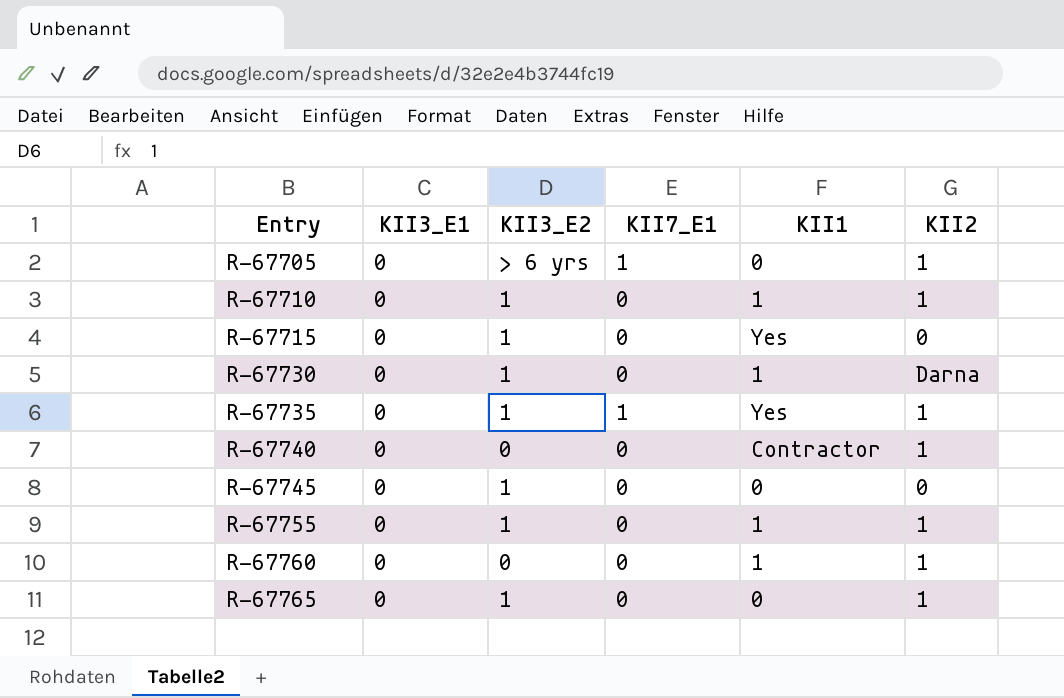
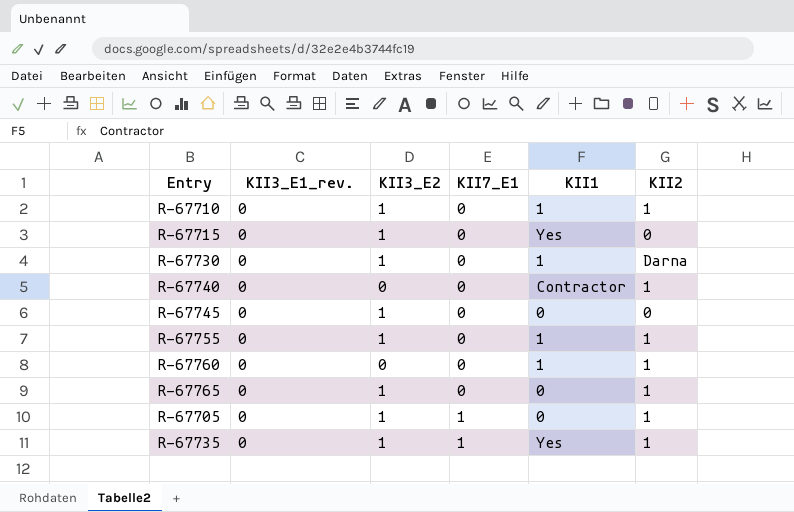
row order: Entry ascending -> KII7_E1 ascending
column name: KII3_E1 -> KII3_E1_rev.
R-67705 | KII3_E2: > 6 yrs -> 1

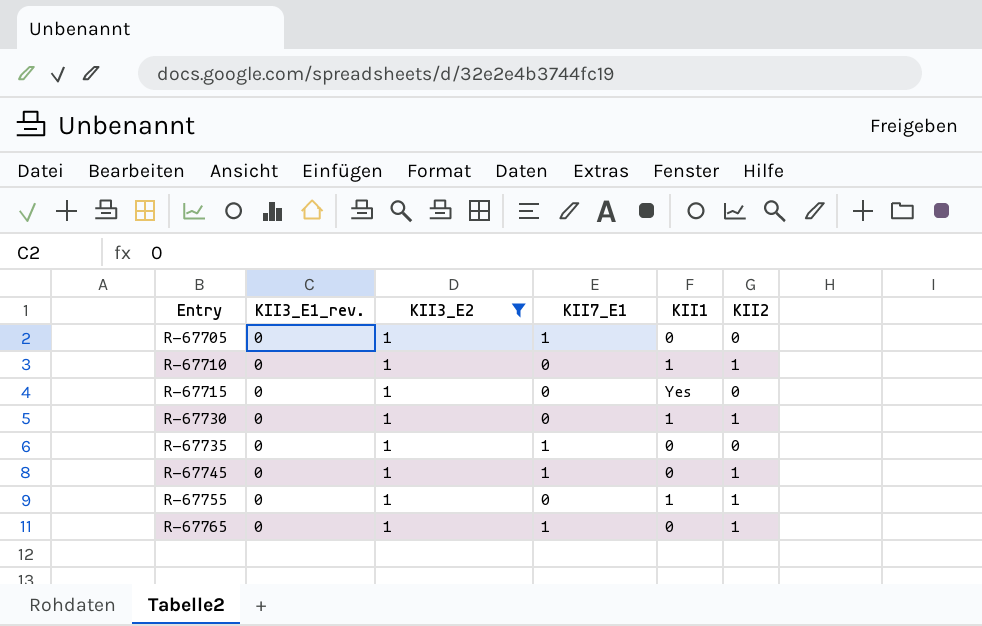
filter: none -> KII3_E2 = 1
row order: KII7_E1 ascending -> Entry ascending
R-67705 | KII2: 1 -> 0
R-67730 | KII2: Darna -> 1
R-67735 | KII1: Yes -> 0
R-67735 | KII2: 1 -> 0
R-67745 | KII7_E1: 0 -> 1
R-67745 | KII2: 0 -> 1
R-67765 | KII7_E1: 0 -> 1

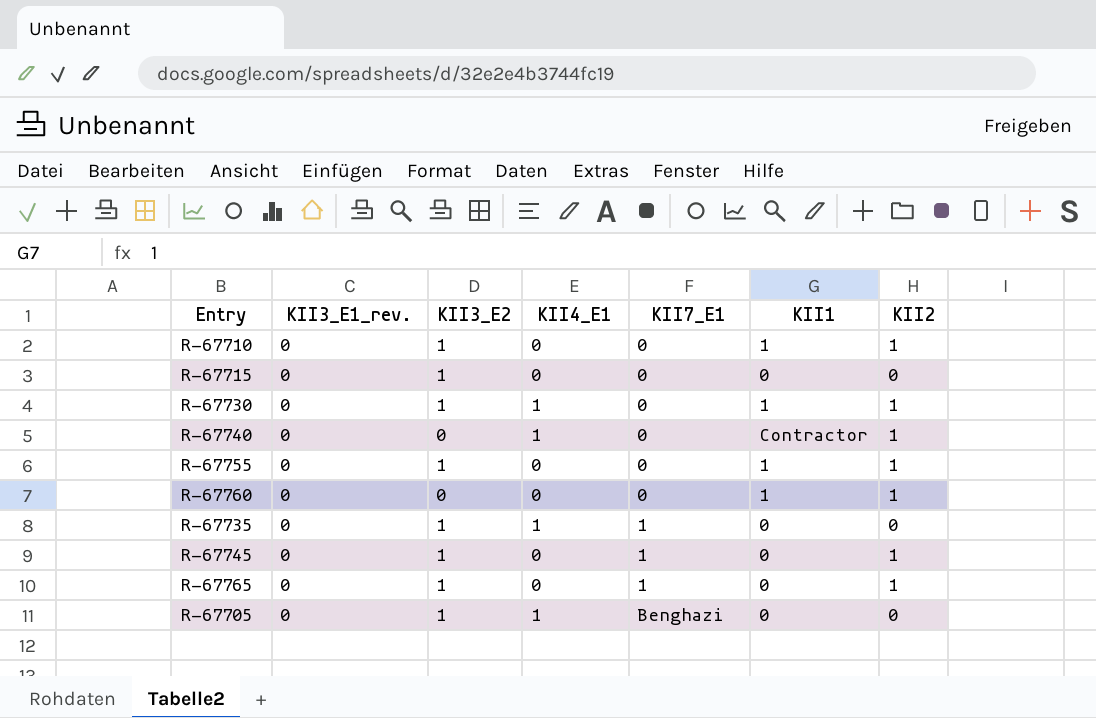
filter: KII3_E2 = 1 -> none
row order: Entry ascending -> KII7_E1 ascending
column KII4_E1 | position: none -> 4
R-67715 | KII1: Yes -> 0
R-67705 | KII7_E1: 1 -> Benghazi

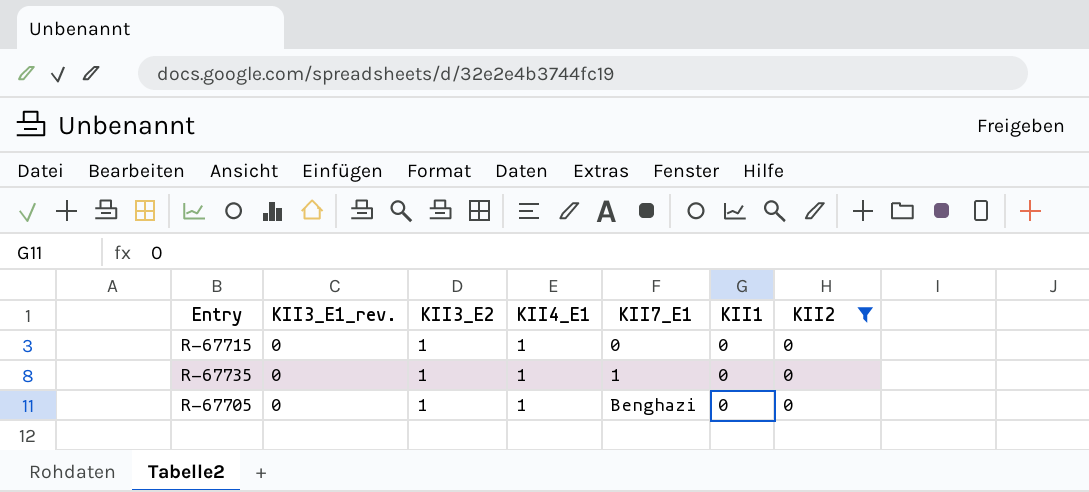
filter: none -> KII2 = 0
R-67715 | KII4_E1: 0 -> 1

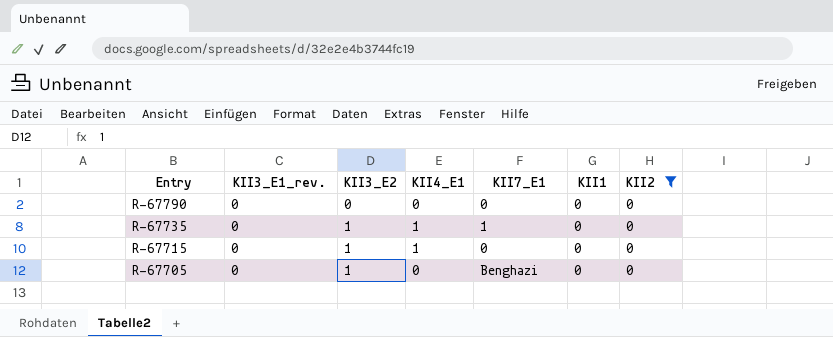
row order: KII7_E1 ascending -> Entry descending
row R-67790: none -> 0 | 0 | 0 | 0 | 0 | 0
R-67705 | KII4_E1: 1 -> 0

